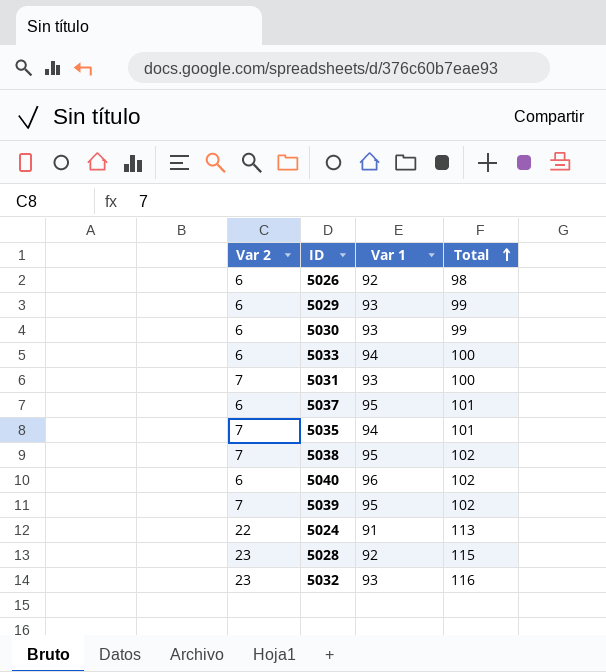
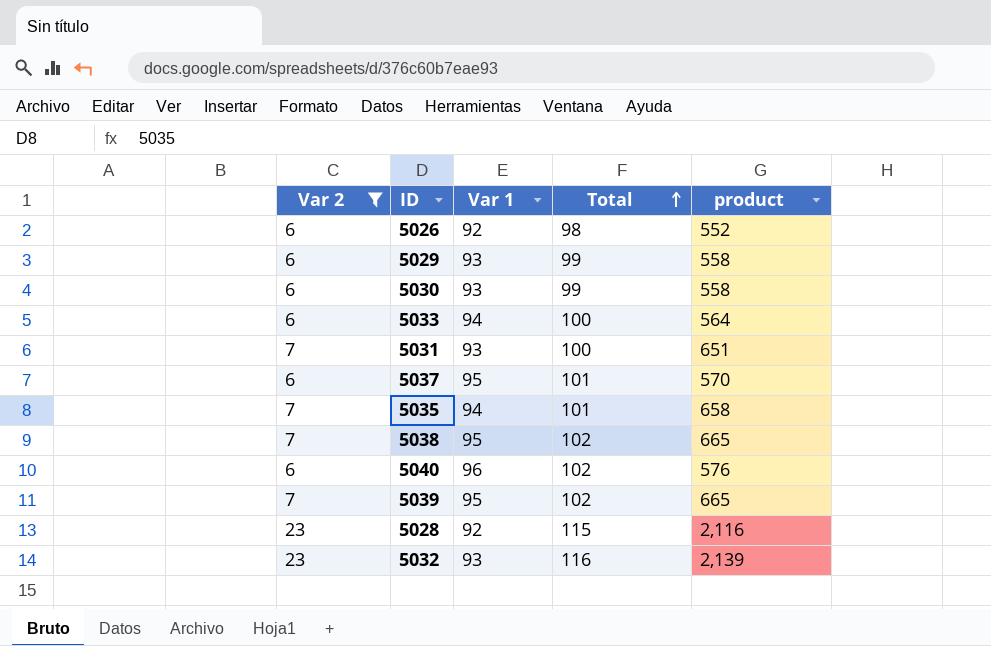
filter: none -> Var 2 != 22
column product | formula: none -> [Var 2] * [Var 1]

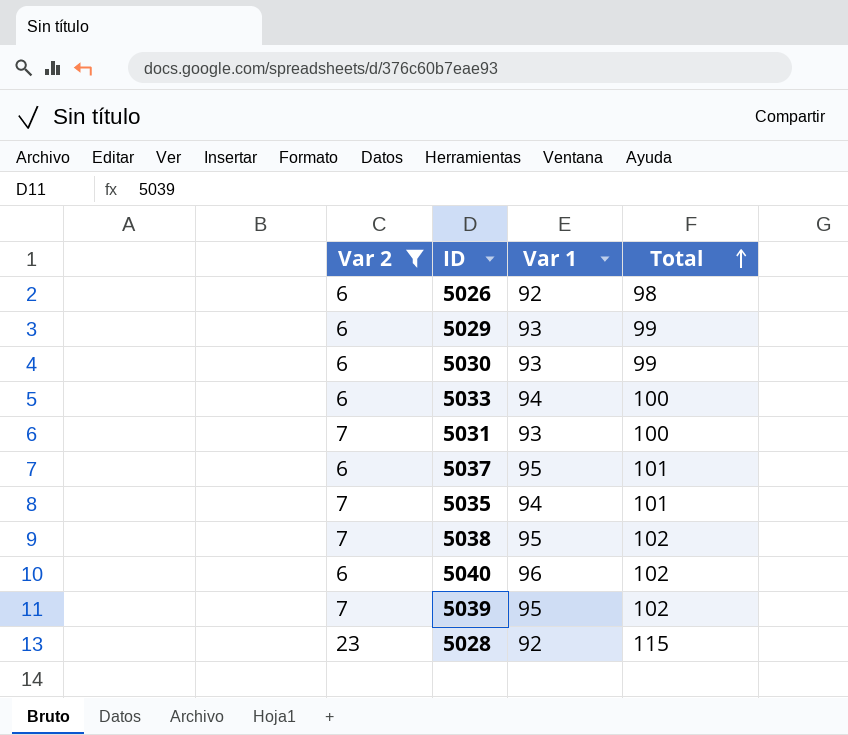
column product | formula: [Var 2] * [Var 1] -> none
row 5032: 23 | 93 | 116 | 2,139 -> none

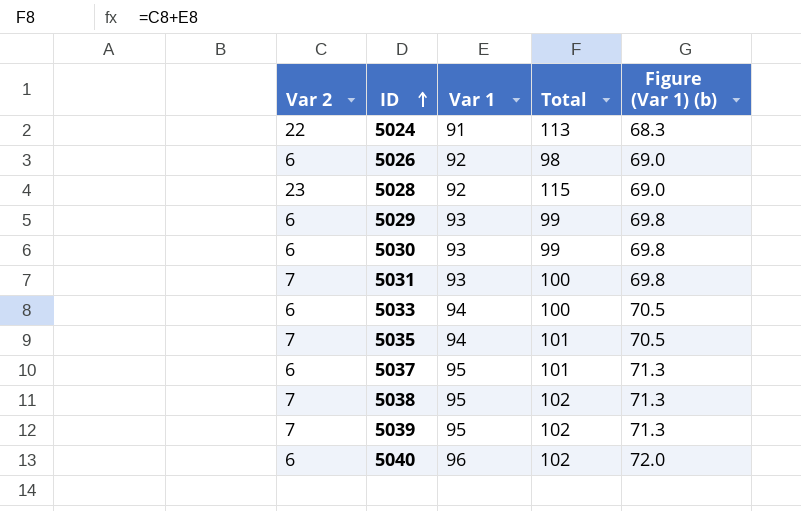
filter: Var 2 != 22 -> none
row order: Total ascending -> ID ascending
column Figure (Var 1) (b) | formula: none -> [Var 1] * 0.75

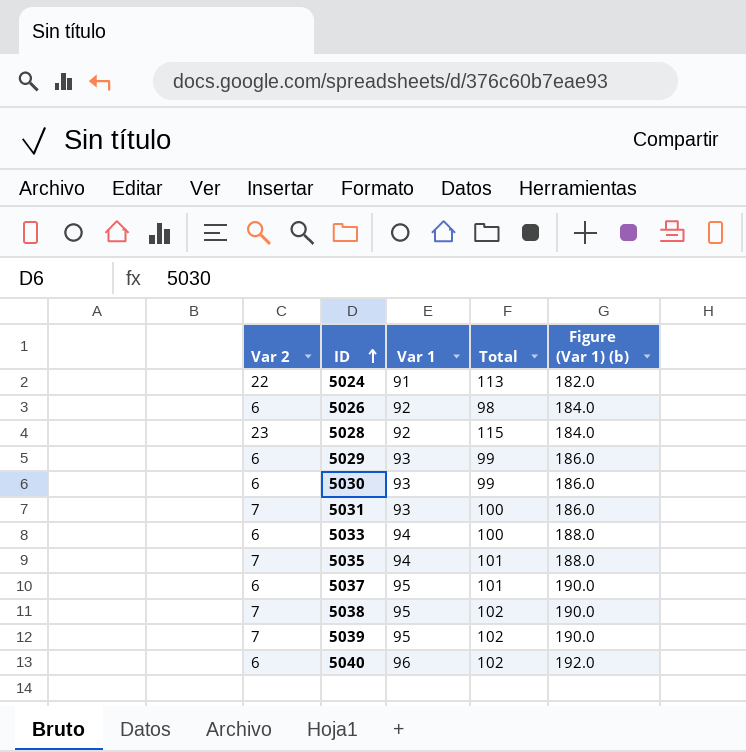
column Figure (Var 1) (b) | formula: [Var 1] * 0.75 -> [Var 1] * 2

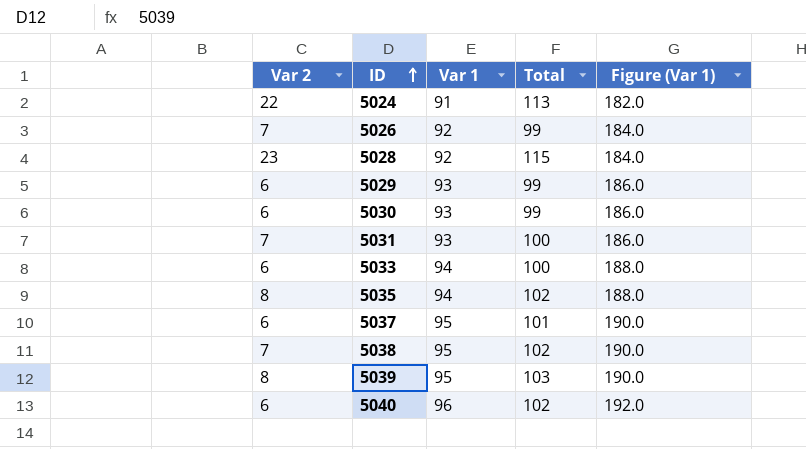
column name: Figure (Var 1) (b) -> Figure (Var 1)
5026 | Var 2: 6 -> 7
5026 | Total: 98 -> 99
5035 | Var 2: 7 -> 8
5035 | Total: 101 -> 102
5039 | Var 2: 7 -> 8
5039 | Total: 102 -> 103

